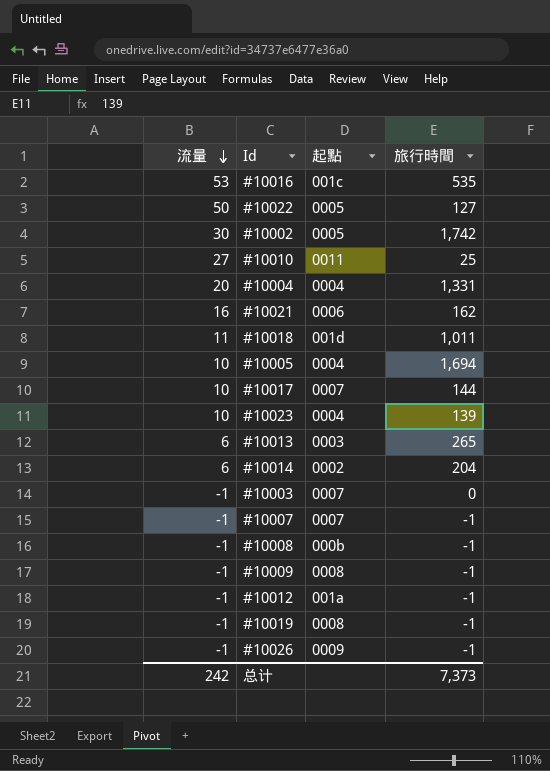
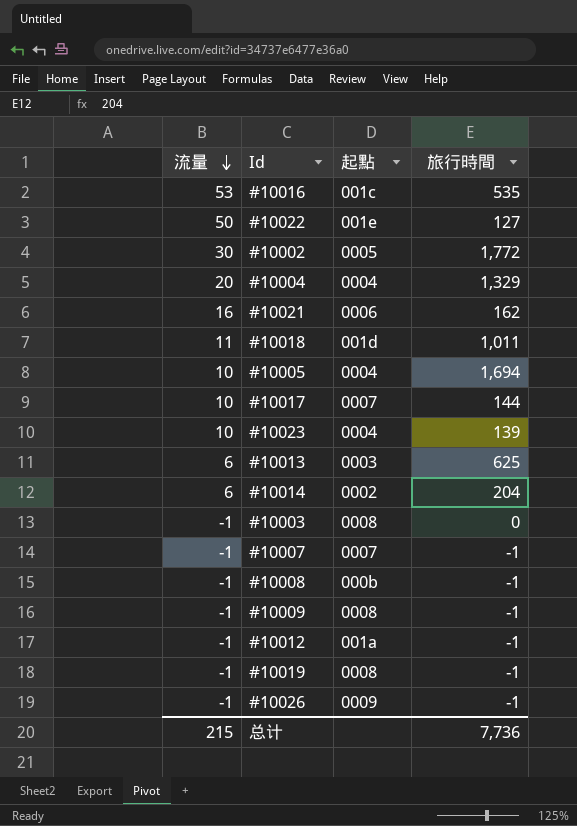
row #10010: 27 | 0011 | 25 -> none
#10022 | 起點: 0005 -> 001e
#10002 | 旅行時間: 1,742 -> 1,772
#10004 | 旅行時間: 1,331 -> 1,329
#10013 | 旅行時間: 265 -> 625
#10003 | 起點: 0007 -> 0008
总计 | 流量: 242 -> 215
总计 | 旅行時間: 7,373 -> 7,736

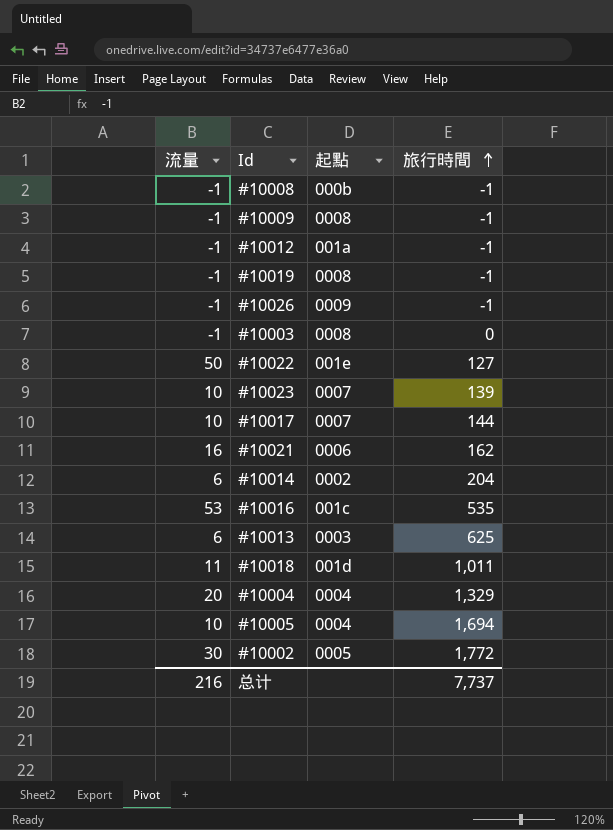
row order: 流量 descending -> 旅行時間 ascending
row #10007: -1 | 0007 | -1 -> none
#10023 | 起點: 0004 -> 0007
总计 | 流量: 215 -> 216
总计 | 旅行時間: 7,736 -> 7,737

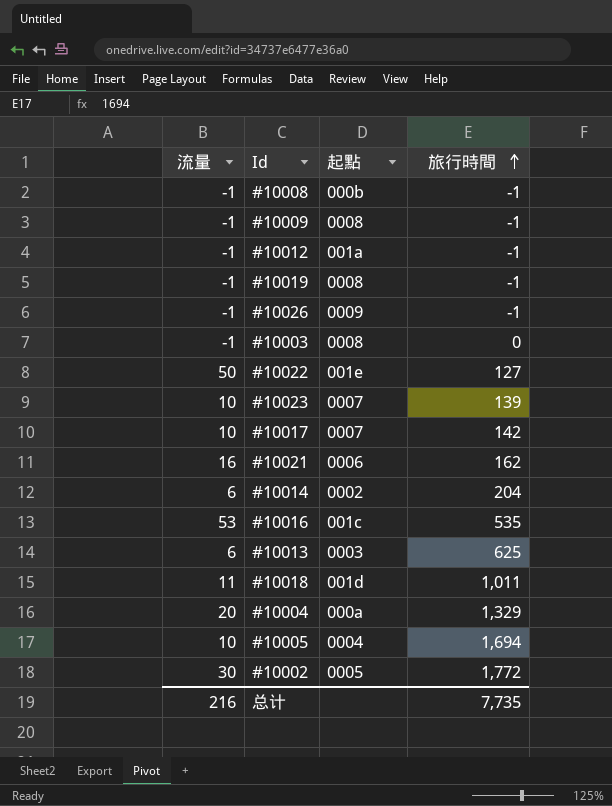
#10017 | 旅行時間: 144 -> 142
#10004 | 起點: 0004 -> 000a
总计 | 旅行時間: 7,737 -> 7,735

